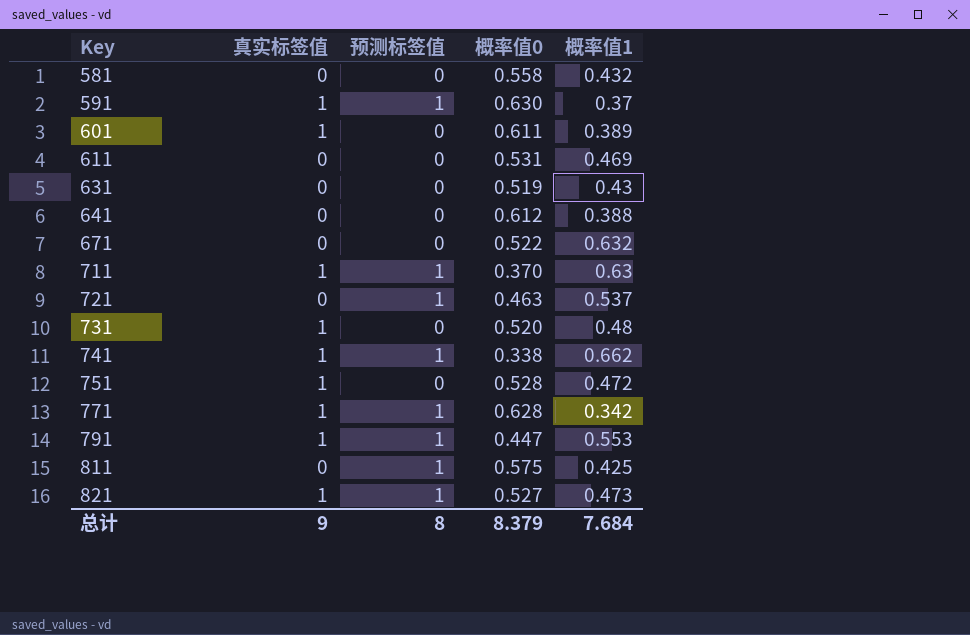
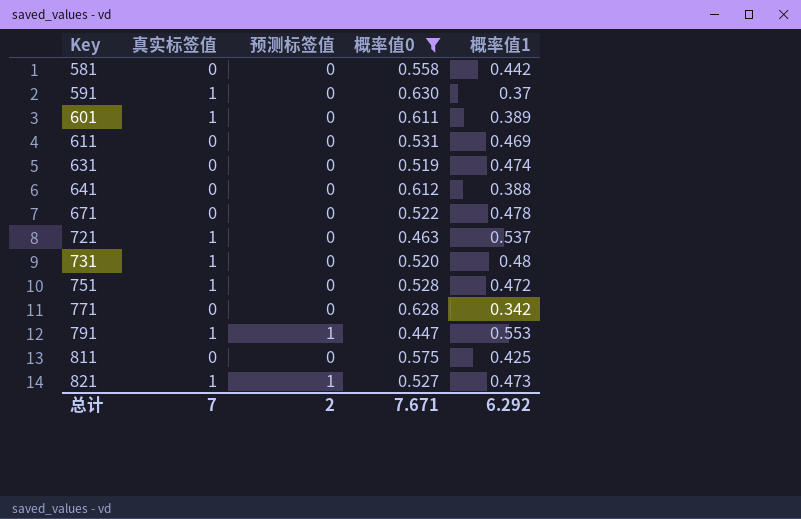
filter: none -> 概率值0 >= 0.447
581 | 概率值1: 0.432 -> 0.442
591 | 预测标签值: 1 -> 0
631 | 概率值1: 0.43 -> 0.474
671 | 概率值1: 0.632 -> 0.478
721 | 真实标签值: 0 -> 1
721 | 预测标签值: 1 -> 0
771 | 真实标签值: 1 -> 0
771 | 预测标签值: 1 -> 0
811 | 预测标签值: 1 -> 0
总计 | 真实标签值: 9 -> 7
总计 | 预测标签值: 8 -> 2
总计 | 概率值0: 8.379 -> 7.671
总计 | 概率值1: 7.684 -> 6.292

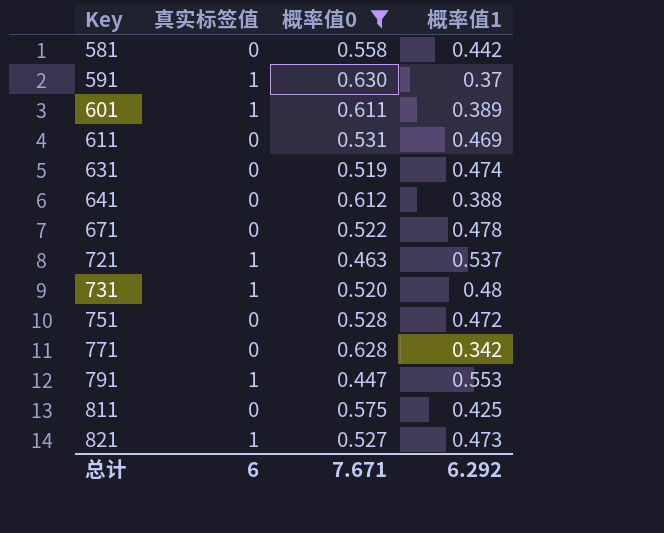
column 预测标签值 | position: 3 -> none
751 | 真实标签值: 1 -> 0
总计 | 真实标签值: 7 -> 6

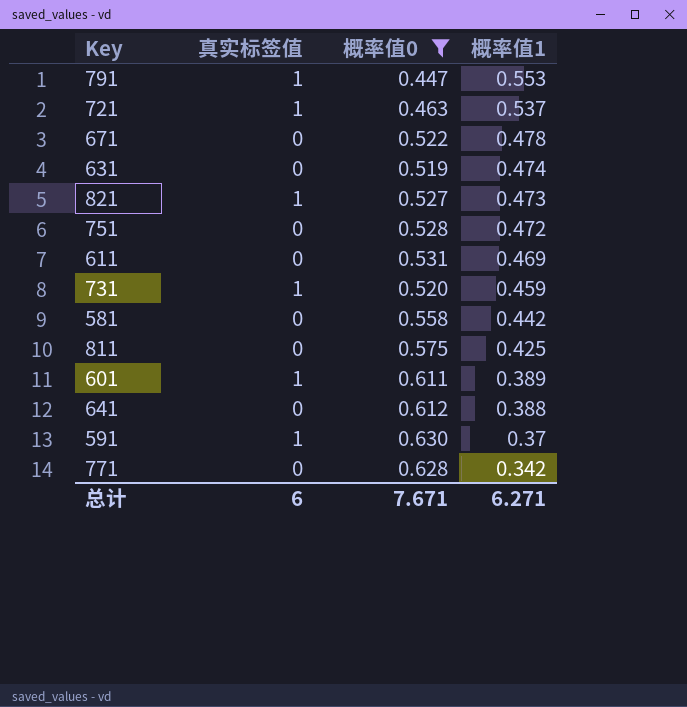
row order: Key ascending -> 概率值1 descending
731 | 概率值1: 0.48 -> 0.459
总计 | 概率值1: 6.292 -> 6.271

